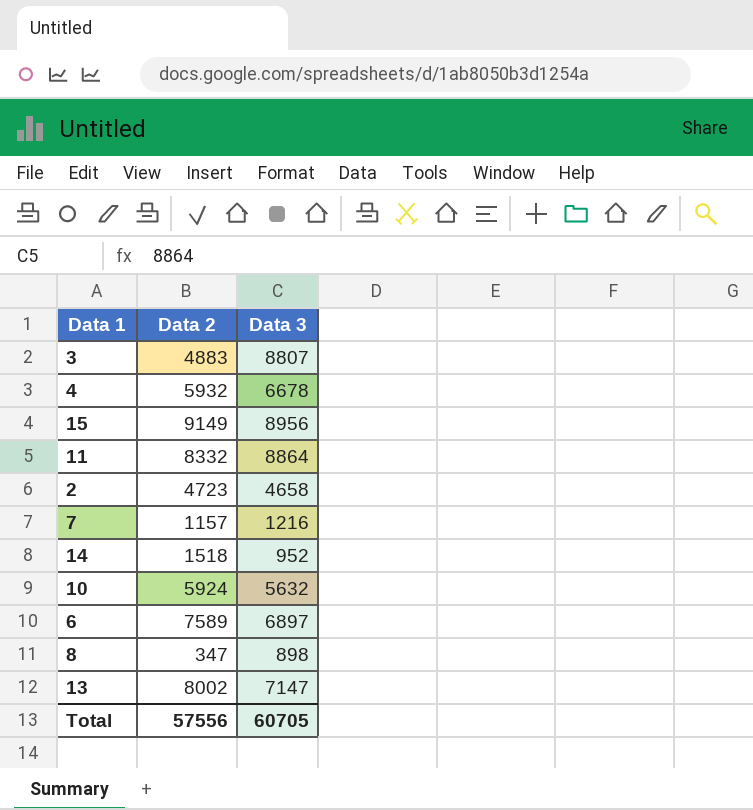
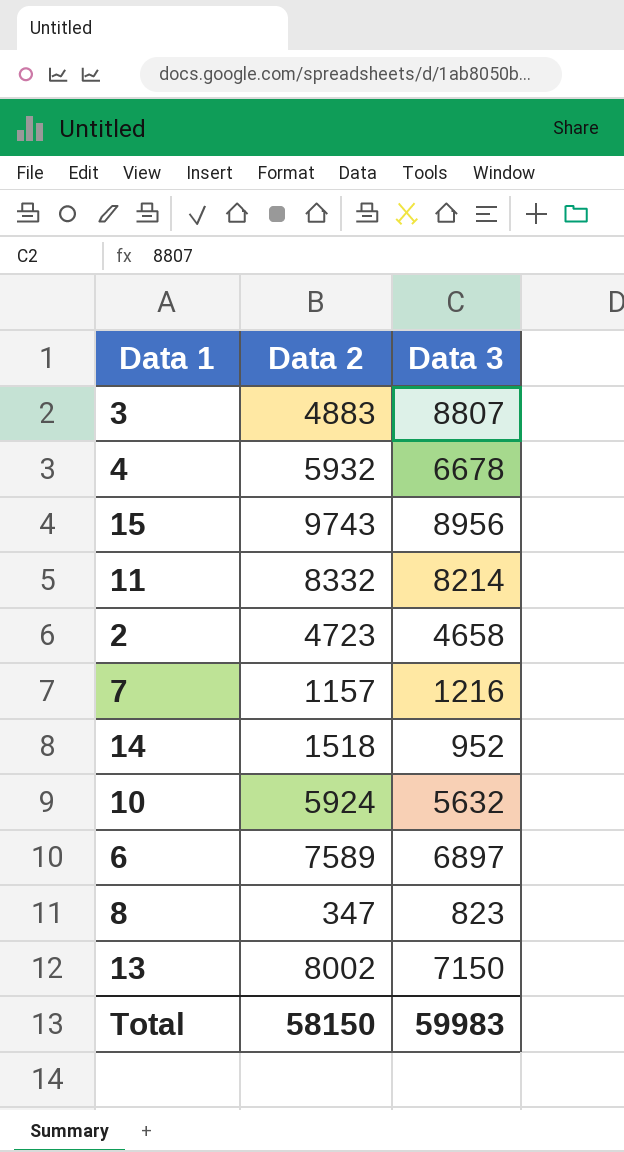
15 | Data 2: 9149 -> 9743
11 | Data 3: 8864 -> 8214
8 | Data 3: 898 -> 823
13 | Data 3: 7147 -> 7150
Total | Data 2: 57556 -> 58150
Total | Data 3: 60705 -> 59983

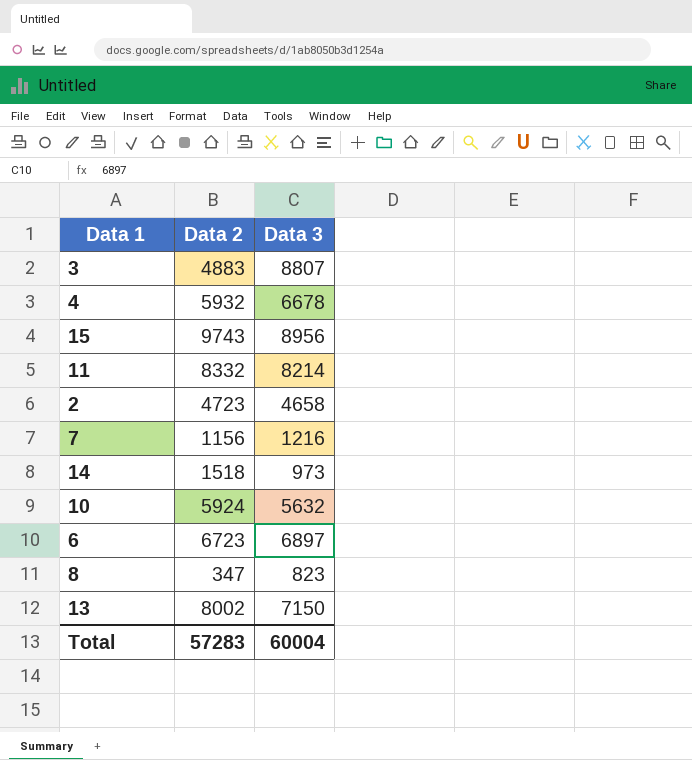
7 | Data 2: 1157 -> 1156
14 | Data 3: 952 -> 973
6 | Data 2: 7589 -> 6723
Total | Data 2: 58150 -> 57283
Total | Data 3: 59983 -> 60004

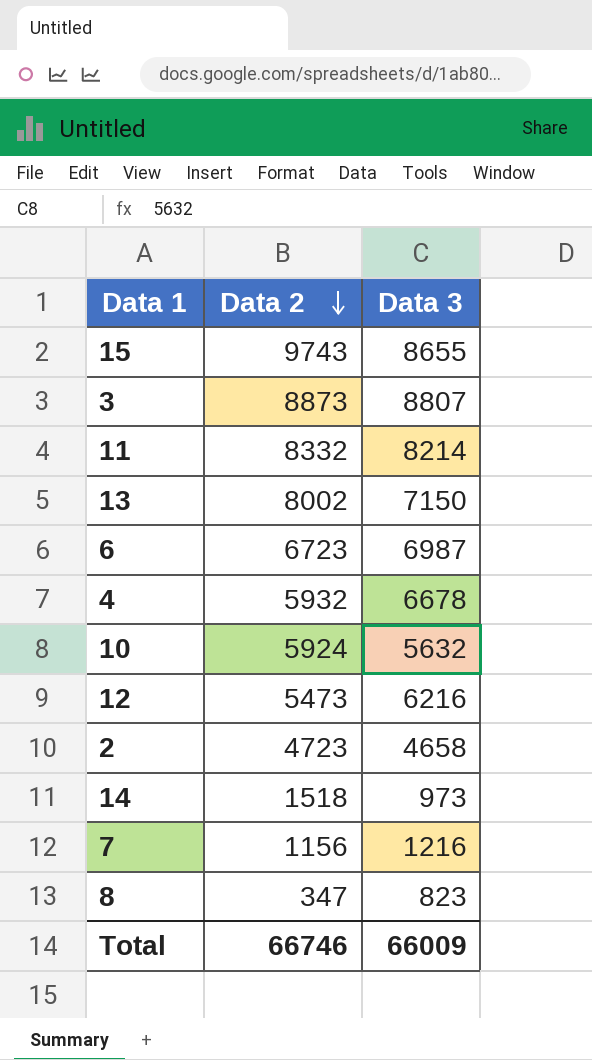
row order: none -> Data 2 descending
15 | Data 3: 8956 -> 8655
3 | Data 2: 4883 -> 8873
6 | Data 3: 6897 -> 6987
row 12: none -> 5473 | 6216
Total | Data 2: 57283 -> 66746
Total | Data 3: 60004 -> 66009

